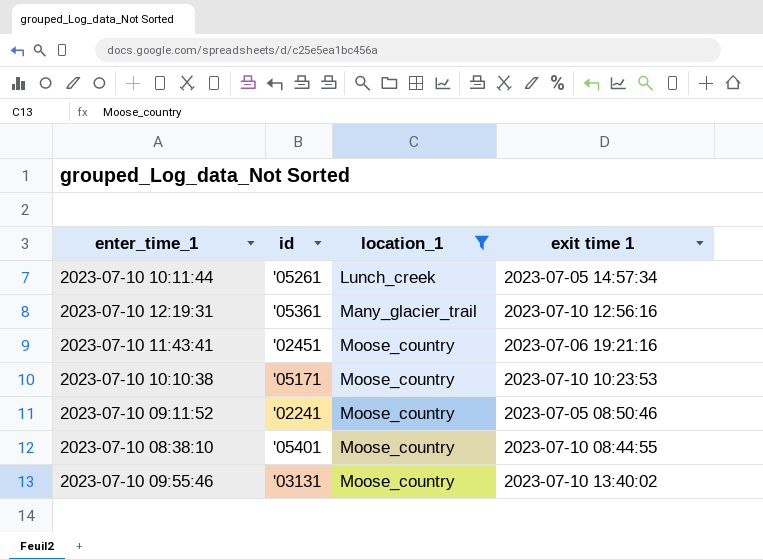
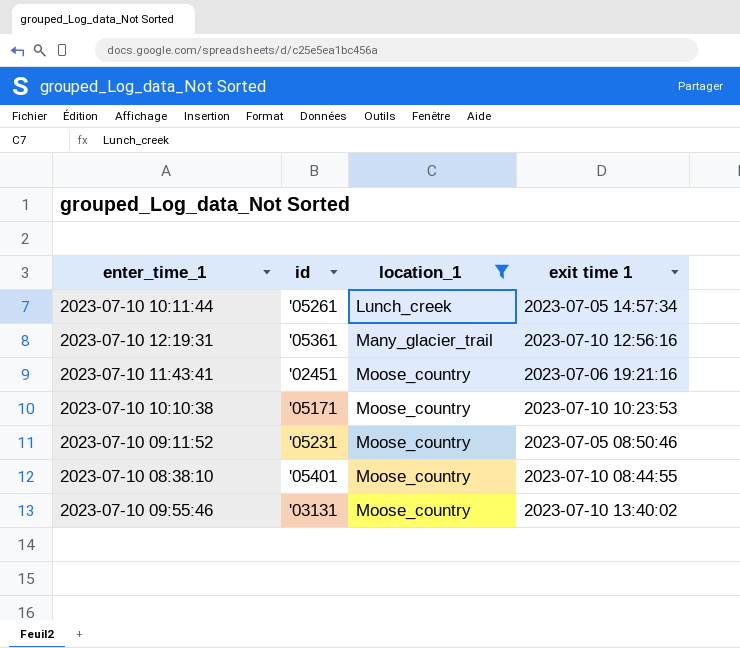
2023-07-10 09:11:52 | id: '02241 -> '05231

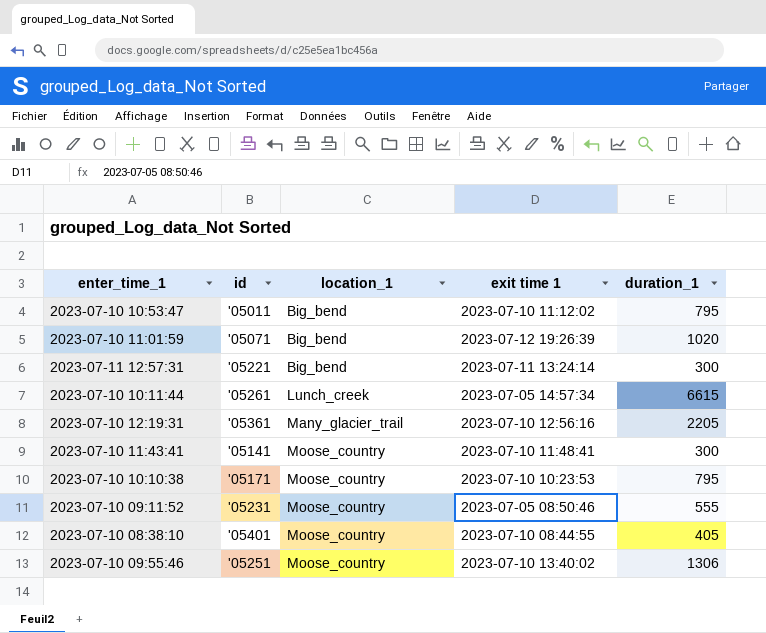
filter: location_1 != Big_bend -> none
column duration_1 | position: none -> 5
2023-07-10 11:43:41 | id: '02451 -> '05141
2023-07-10 11:43:41 | exit time 1: 2023-07-06 19:21:16 -> 2023-07-10 11:48:41
2023-07-10 09:55:46 | id: '03131 -> '05251

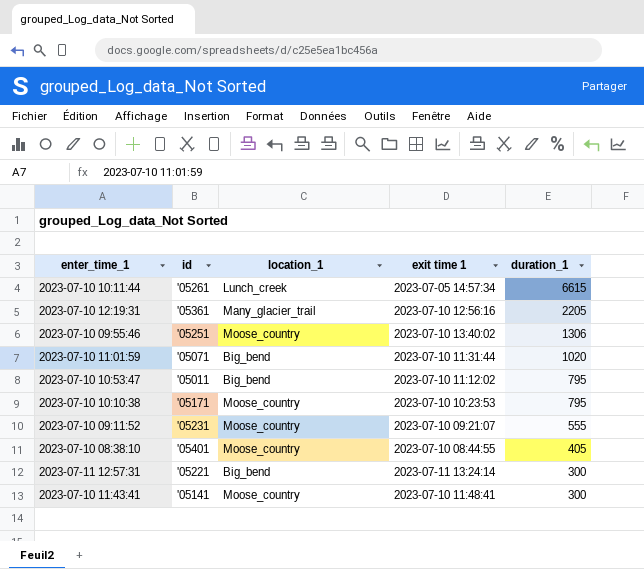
row order: location_1 ascending -> duration_1 descending
2023-07-10 11:01:59 | exit time 1: 2023-07-12 19:26:39 -> 2023-07-10 11:31:44
2023-07-10 09:11:52 | exit time 1: 2023-07-05 08:50:46 -> 2023-07-10 09:21:07

